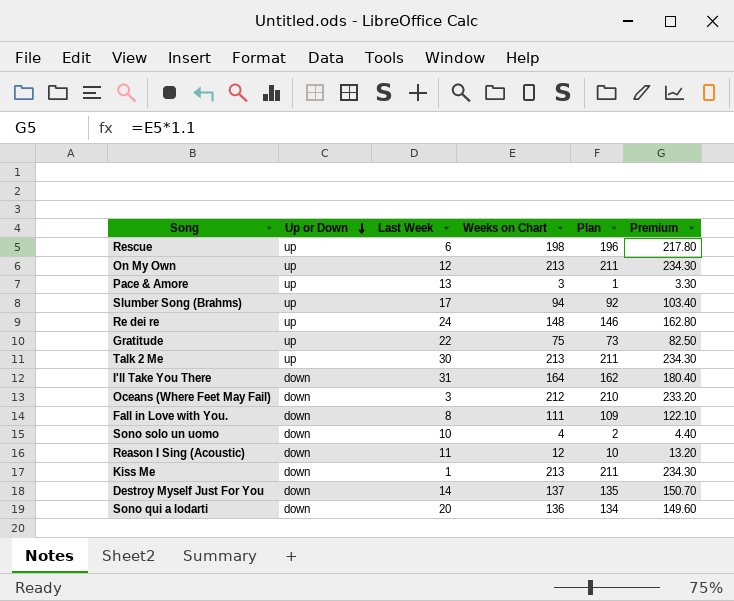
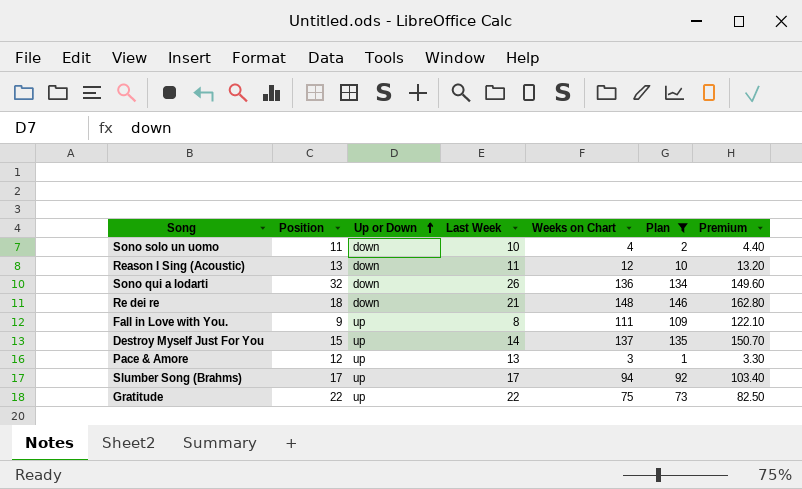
filter: none -> Plan <= 146
row order: Up or Down descending -> Up or Down ascending
column Position | position: none -> 2
Sono qui a lodarti | Last Week: 20 -> 26
Re dei re | Up or Down: up -> down
Re dei re | Last Week: 24 -> 21
Fall in Love with You. | Up or Down: down -> up
Destroy Myself Just For You | Up or Down: down -> up

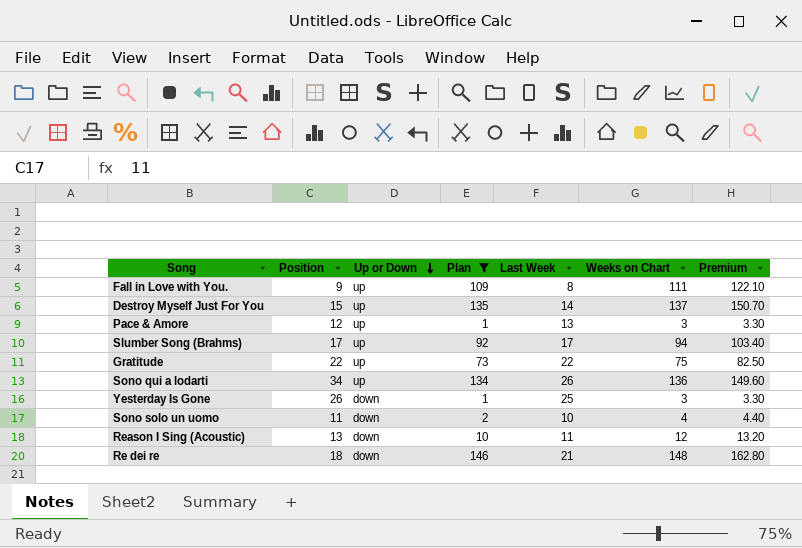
row order: Up or Down ascending -> Up or Down descending
column Plan | position: 6 -> 4
Sono qui a lodarti | Position: 32 -> 34
Sono qui a lodarti | Up or Down: down -> up
row Yesterday Is Gone: none -> 26 | down | 1 | 25 | 3 | 3.30

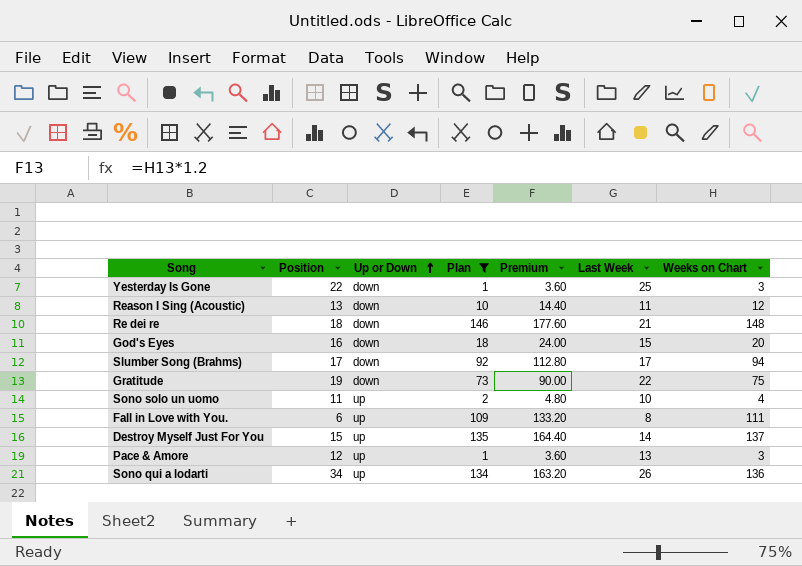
row order: Up or Down descending -> Up or Down ascending
column Premium | formula: [Weeks on Chart] * 1.1 -> [Weeks on Chart] * 1.2
column Premium | position: 7 -> 5
Yesterday Is Gone | Position: 26 -> 22
row God's Eyes: none -> 16 | down | 18 | 24.00 | 15 | 20
Slumber Song (Brahms) | Up or Down: up -> down
Gratitude | Position: 22 -> 19
Gratitude | Up or Down: up -> down
Sono solo un uomo | Up or Down: down -> up
Fall in Love with You. | Position: 9 -> 6

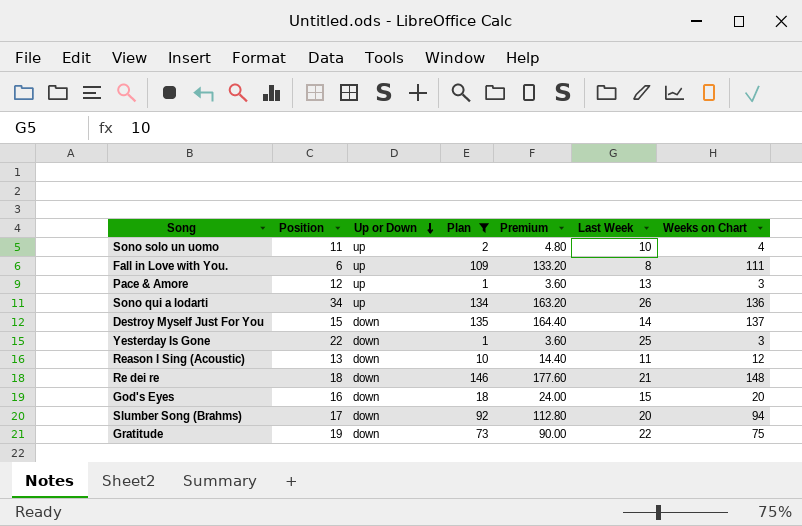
row order: Up or Down ascending -> Up or Down descending
Destroy Myself Just For You | Up or Down: up -> down
Slumber Song (Brahms) | Last Week: 17 -> 20

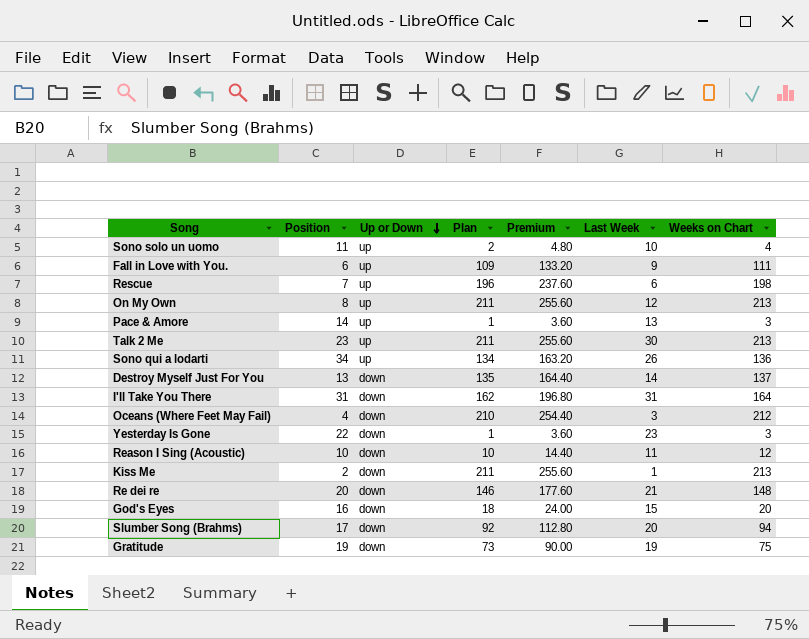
filter: Plan <= 146 -> none
Fall in Love with You. | Last Week: 8 -> 9
Pace & Amore | Position: 12 -> 14
Destroy Myself Just For You | Position: 15 -> 13
Yesterday Is Gone | Last Week: 25 -> 23
Reason I Sing (Acoustic) | Position: 13 -> 10
Re dei re | Position: 18 -> 20
Gratitude | Last Week: 22 -> 19

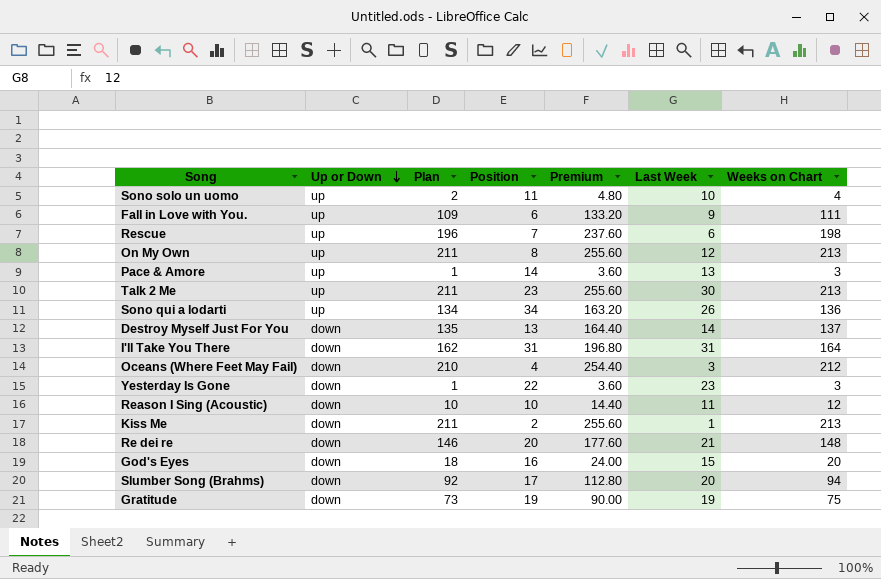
column Position | position: 2 -> 4

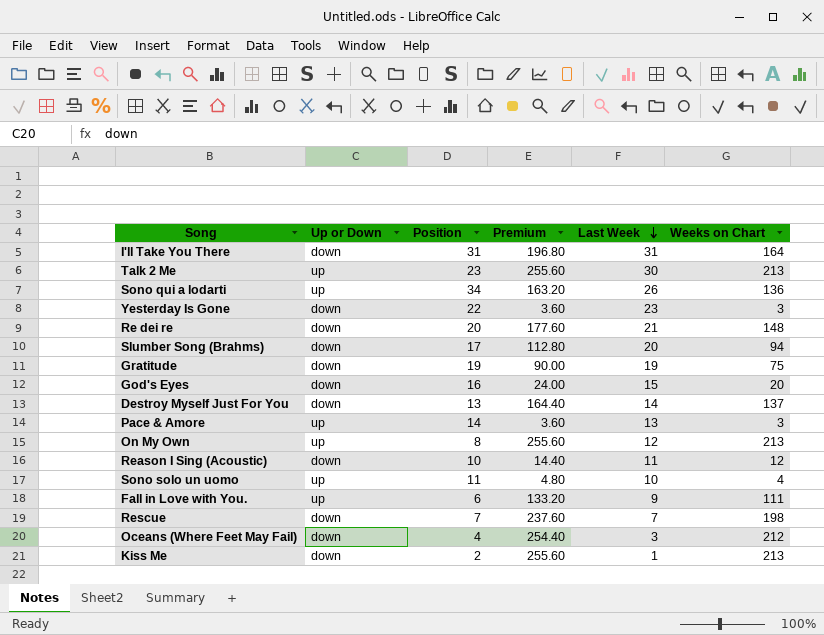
row order: Up or Down descending -> Last Week descending
column Plan | formula: [Weeks on Chart] - 2 -> none
Rescue | Up or Down: up -> down
Rescue | Last Week: 6 -> 7

